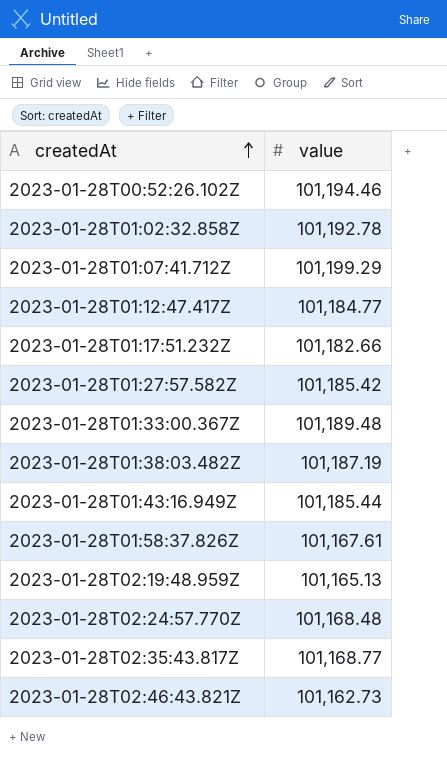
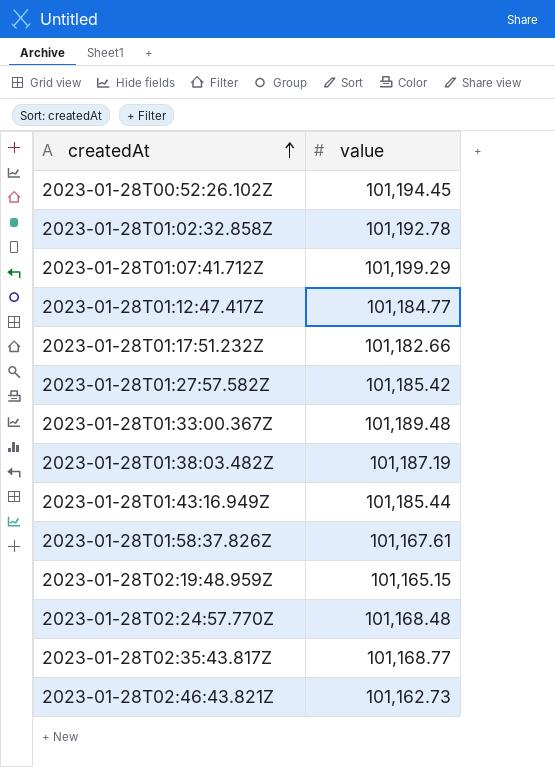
2023-01-28T00:52:26.102Z | value: 101,194.46 -> 101,194.45
2023-01-28T02:19:48.959Z | value: 101,165.13 -> 101,165.15

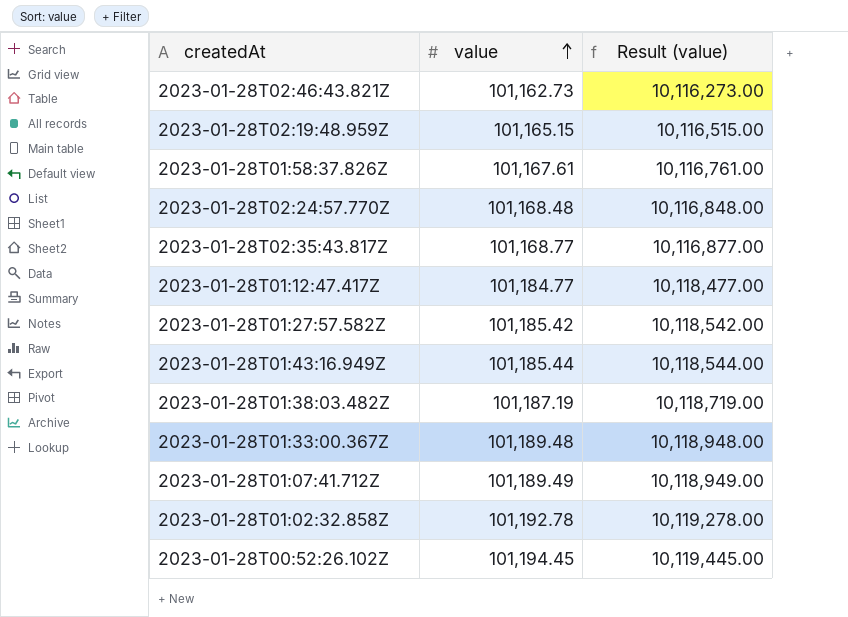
row order: createdAt ascending -> value ascending
column Result (value) | formula: none -> [value] * 100
row 2023-01-28T01:17:51.232Z: 101,182.66 -> none
2023-01-28T01:07:41.712Z | value: 101,199.29 -> 101,189.49

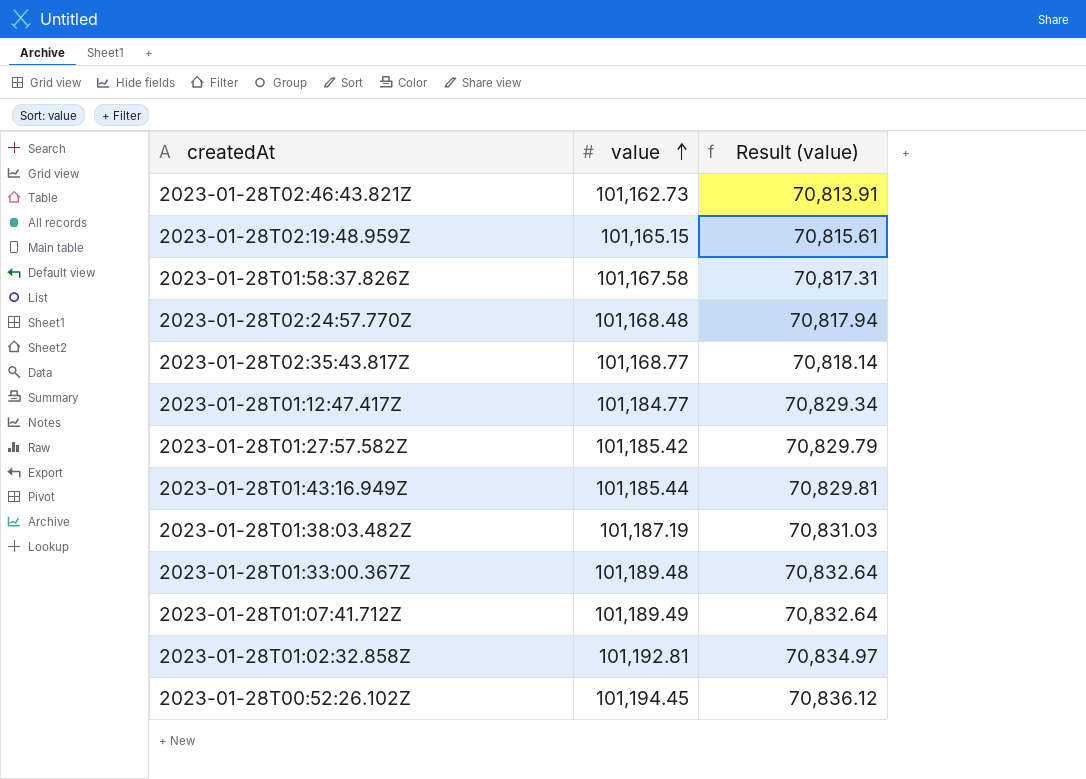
column Result (value) | formula: [value] * 100 -> [value] * 0.7
2023-01-28T01:58:37.826Z | value: 101,167.61 -> 101,167.58
2023-01-28T01:02:32.858Z | value: 101,192.78 -> 101,192.81

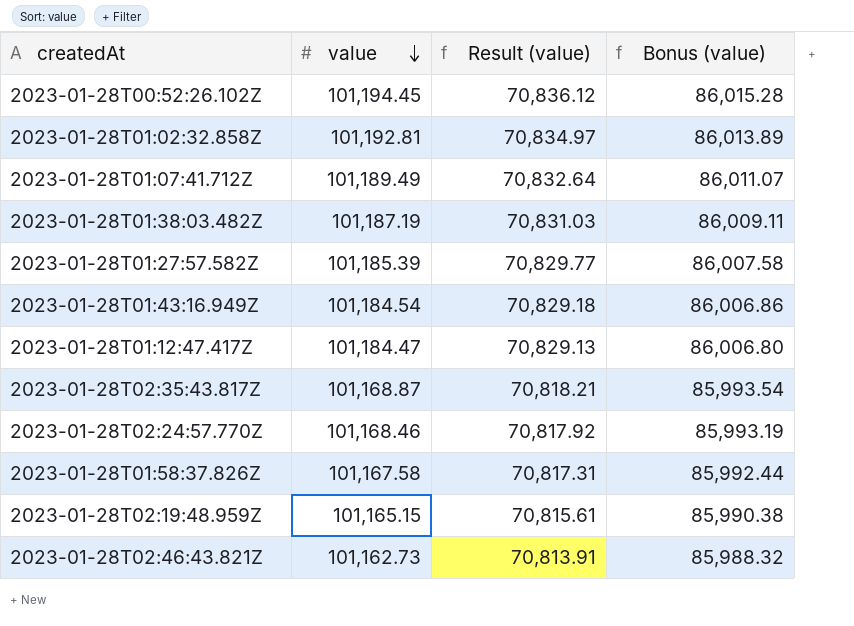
row order: value ascending -> value descending
column Bonus (value) | formula: none -> [value] * 0.85
row 2023-01-28T01:33:00.367Z: 101,189.48 | 70,832.64 -> none
2023-01-28T01:27:57.582Z | value: 101,185.42 -> 101,185.39
2023-01-28T01:27:57.582Z | Result (value): 70,829.79 -> 70,829.77
2023-01-28T01:43:16.949Z | value: 101,185.44 -> 101,184.54
2023-01-28T01:43:16.949Z | Result (value): 70,829.81 -> 70,829.18
2023-01-28T01:12:47.417Z | value: 101,184.77 -> 101,184.47
2023-01-28T01:12:47.417Z | Result (value): 70,829.34 -> 70,829.13
2023-01-28T02:35:43.817Z | value: 101,168.77 -> 101,168.87
2023-01-28T02:35:43.817Z | Result (value): 70,818.14 -> 70,818.21
2023-01-28T02:24:57.770Z | value: 101,168.48 -> 101,168.46
2023-01-28T02:24:57.770Z | Result (value): 70,817.94 -> 70,817.92

